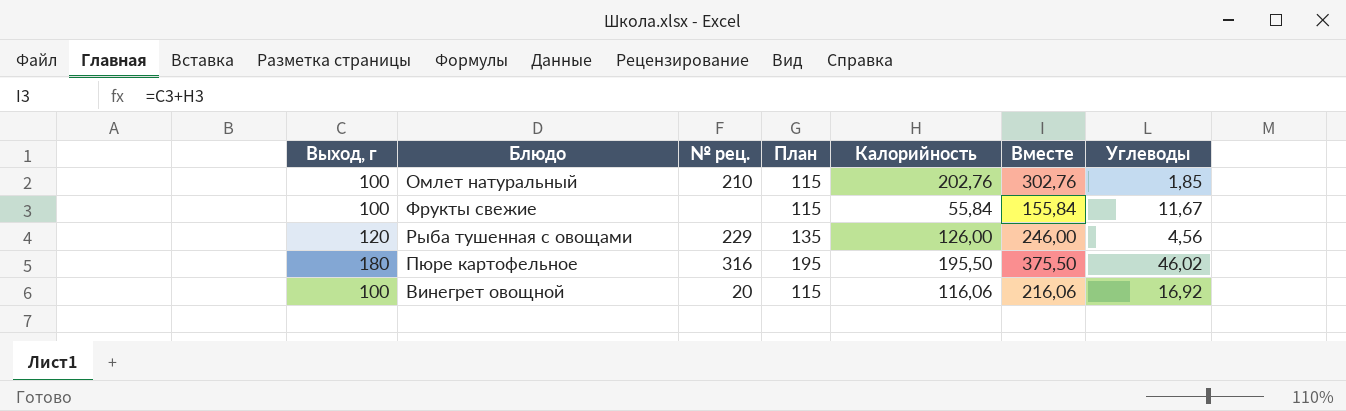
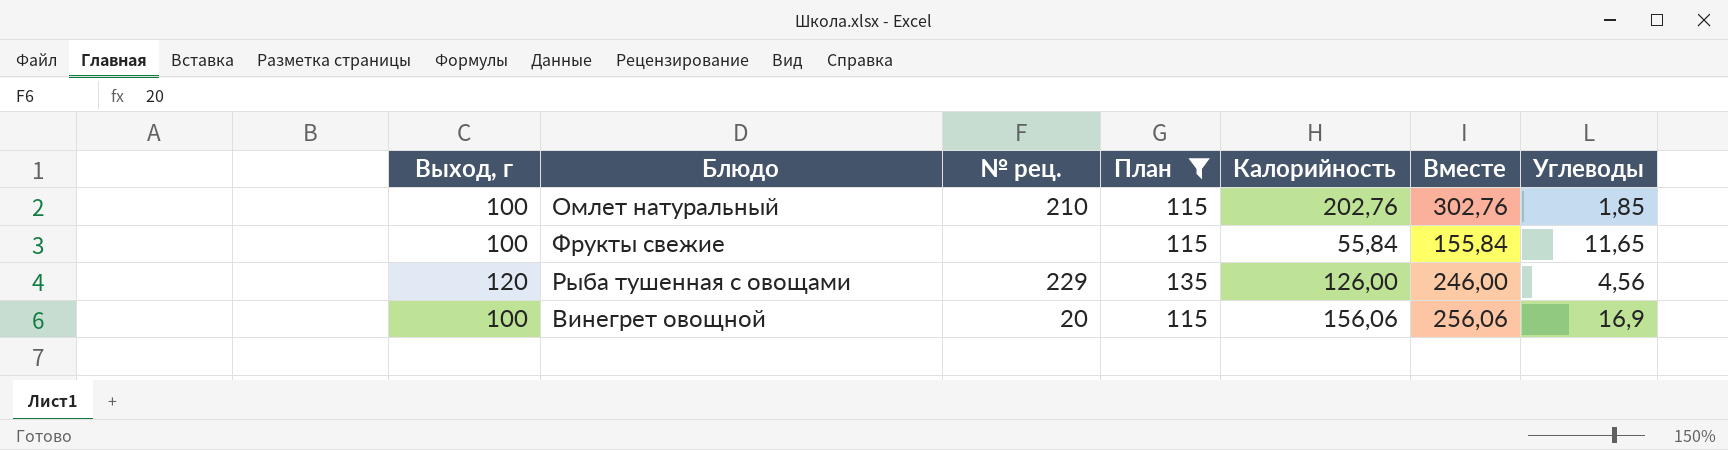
filter: none -> План != 195
Фрукты свежие | Углеводы: 11,67 -> 11,65
Винегрет овощной | Калорийность: 116,06 -> 156,06
Винегрет овощной | Вместе: 216,06 -> 256,06
Винегрет овощной | Углеводы: 16,92 -> 16,9

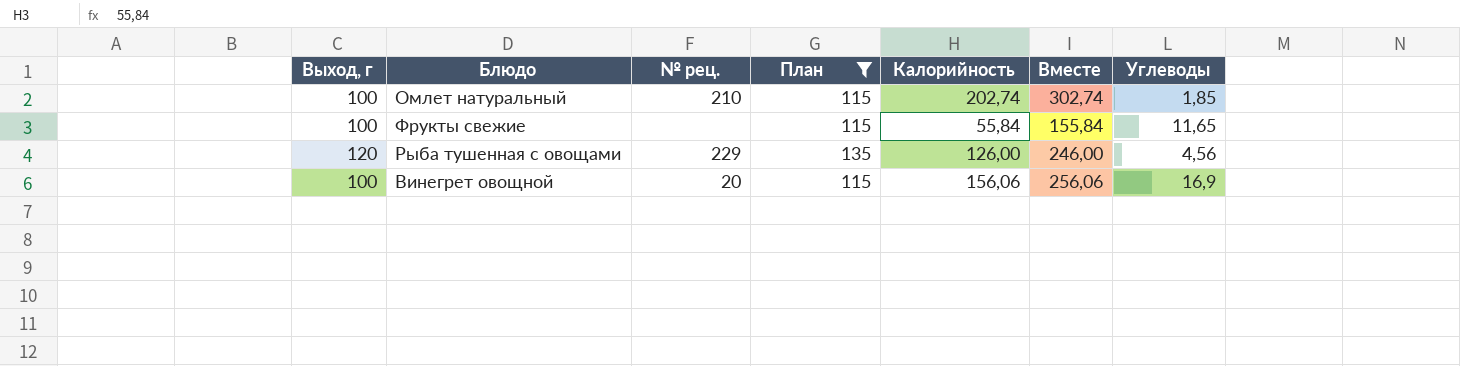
Омлет натуральный | Калорийность: 202,76 -> 202,74
Омлет натуральный | Вместе: 302,76 -> 302,74

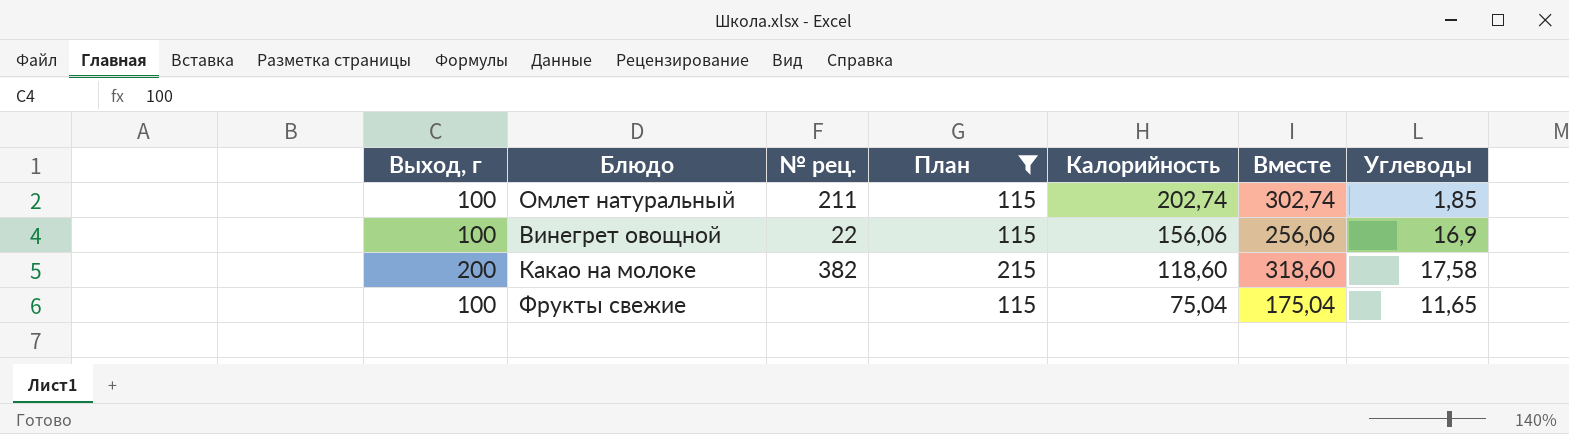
row order: none -> Калорийность descending
row Рыба тушенная с овощами: 120 | 229 | 135 | 126,00 | 246,00 | 4,56 -> none
Омлет натуральный | № рец.: 210 -> 211
Винегрет овощной | № рец.: 20 -> 22
row Какао на молоке: none -> 200 | 382 | 215 | 118,60 | 318,60 | 17,58
Фрукты свежие | Калорийность: 55,84 -> 75,04
Фрукты свежие | Вместе: 155,84 -> 175,04

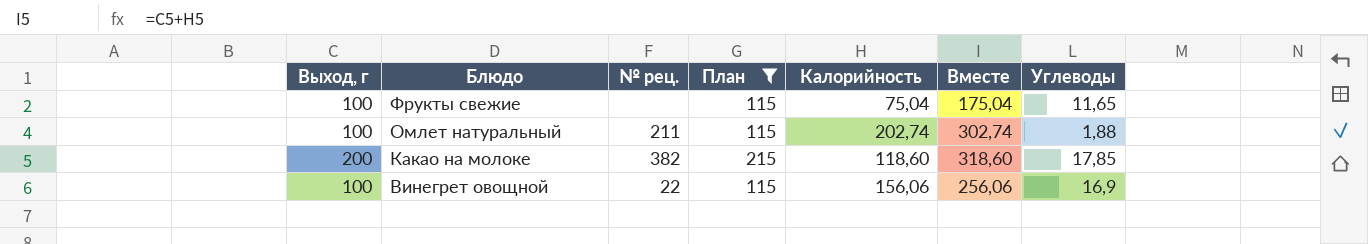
row order: Калорийность descending -> Блюдо descending
Омлет натуральный | Углеводы: 1,85 -> 1,88
Какао на молоке | Углеводы: 17,58 -> 17,85

